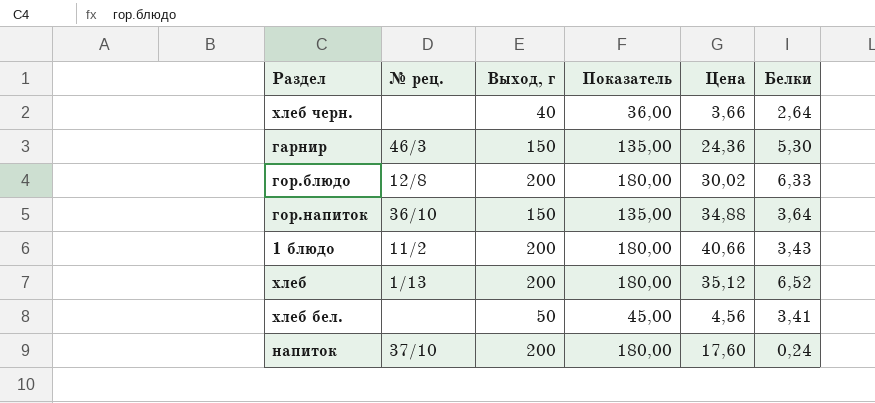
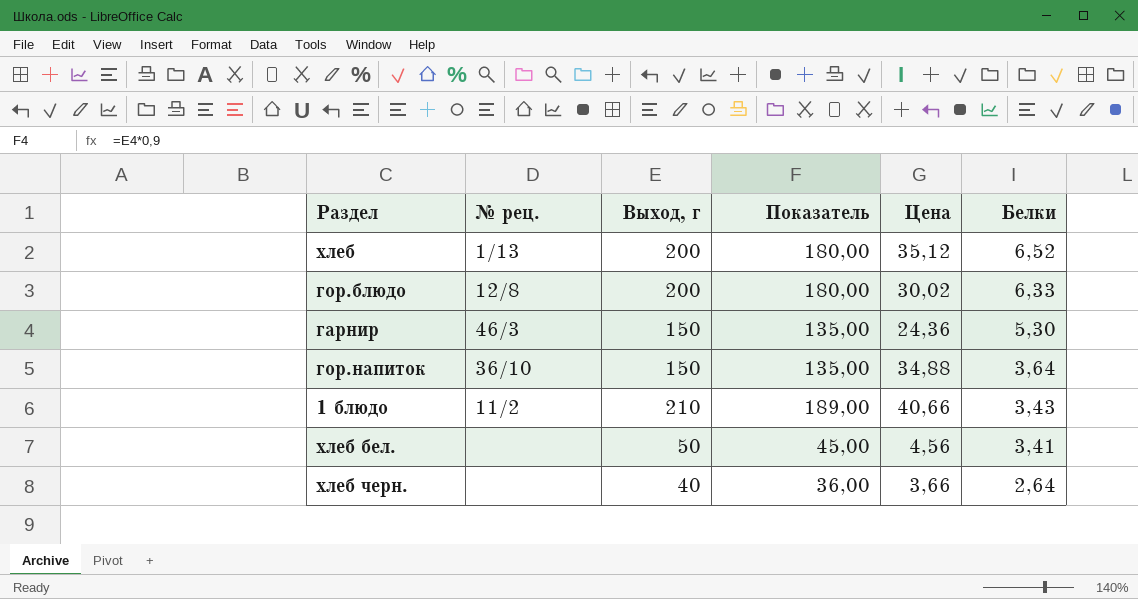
row order: none -> Белки descending
row напиток: 37/10 | 200 | 180,00 | 17,60 | 0,24 -> none
1 блюдо | Выход, г: 200 -> 210
1 блюдо | Показатель: 180,00 -> 189,00

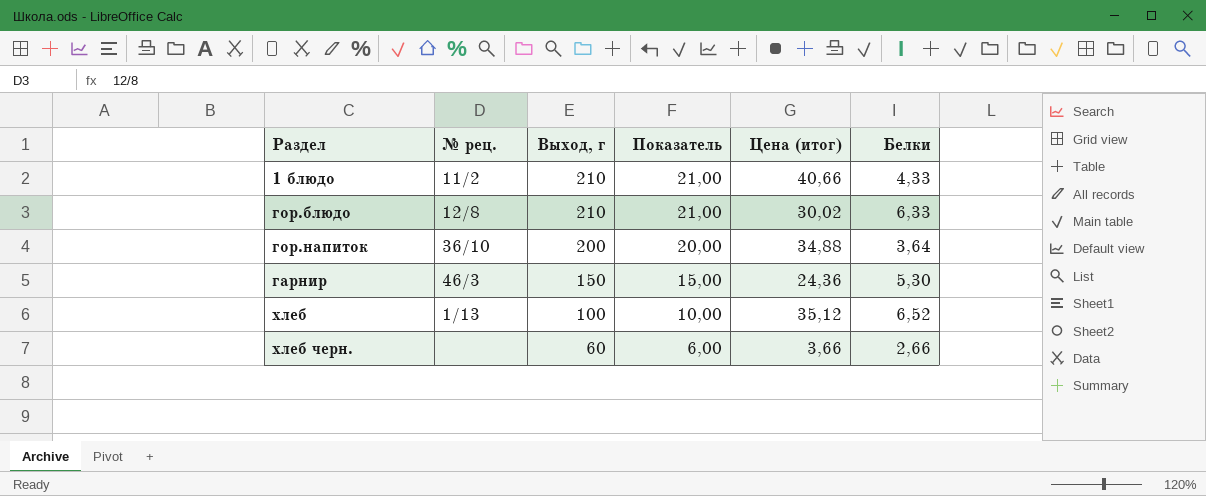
row order: Белки descending -> Выход, г descending
column Показатель | formula: [Выход, г] * 0,9 -> [Выход, г] * 0,1
column name: Цена -> Цена (итог)
row хлеб бел.: none | 50 | 45,00 | 4,56 | 3,41 -> none
1 блюдо | Белки: 3,43 -> 4,33
гор.блюдо | Выход, г: 200 -> 210
гор.напиток | Выход, г: 150 -> 200
хлеб | Выход, г: 200 -> 100
хлеб черн. | Выход, г: 40 -> 60
хлеб черн. | Белки: 2,64 -> 2,66

